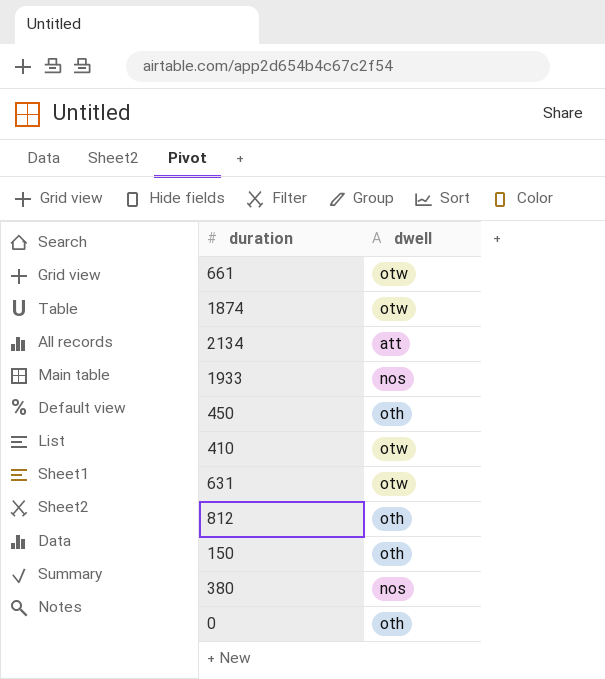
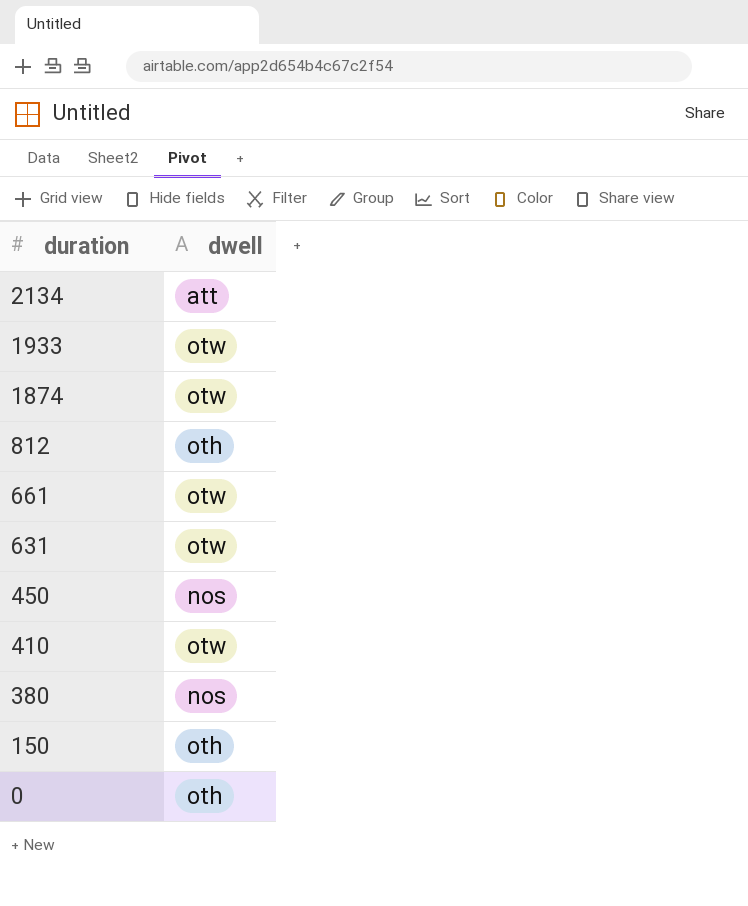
row order: none -> duration descending
1933 | dwell: nos -> otw
450 | dwell: oth -> nos

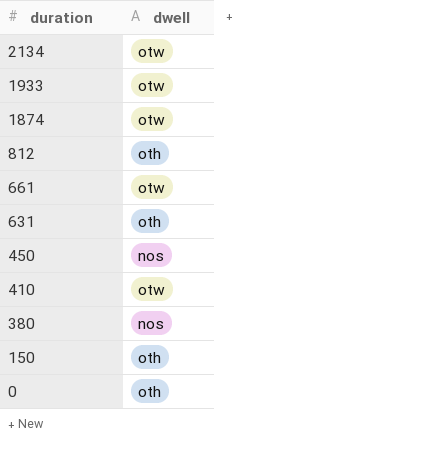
2134 | dwell: att -> otw
631 | dwell: otw -> oth

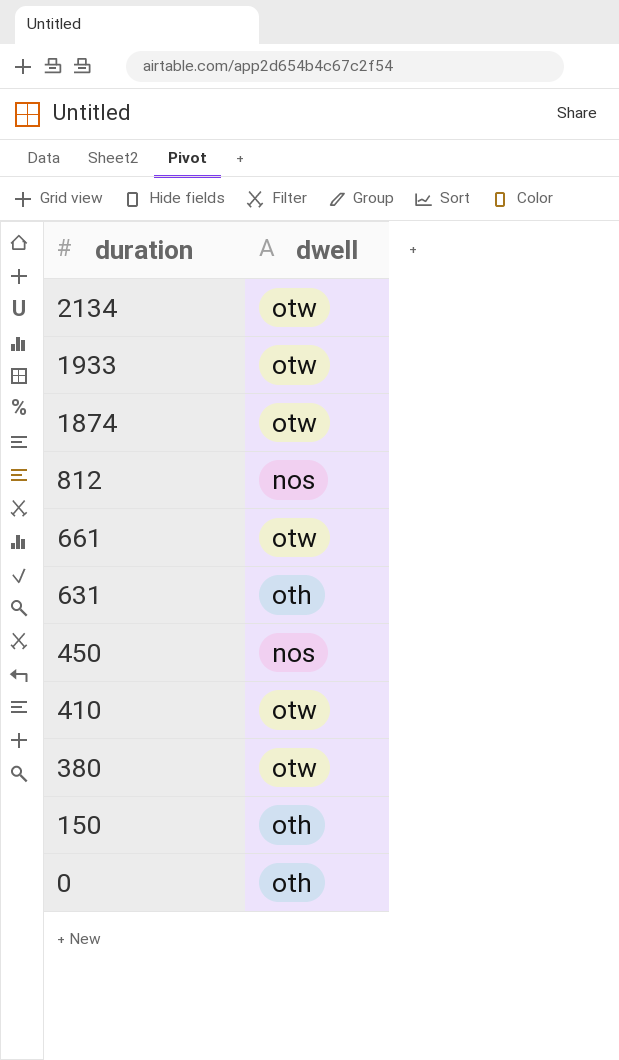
812 | dwell: oth -> nos
380 | dwell: nos -> otw

